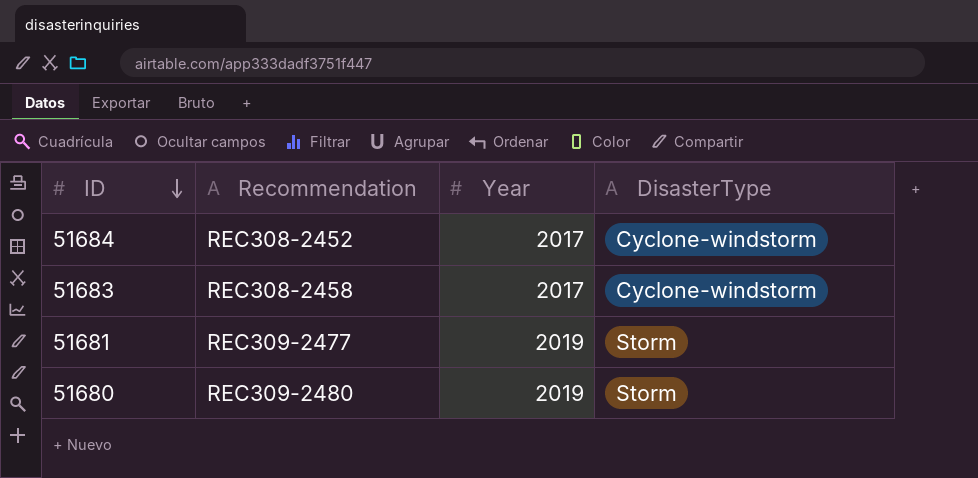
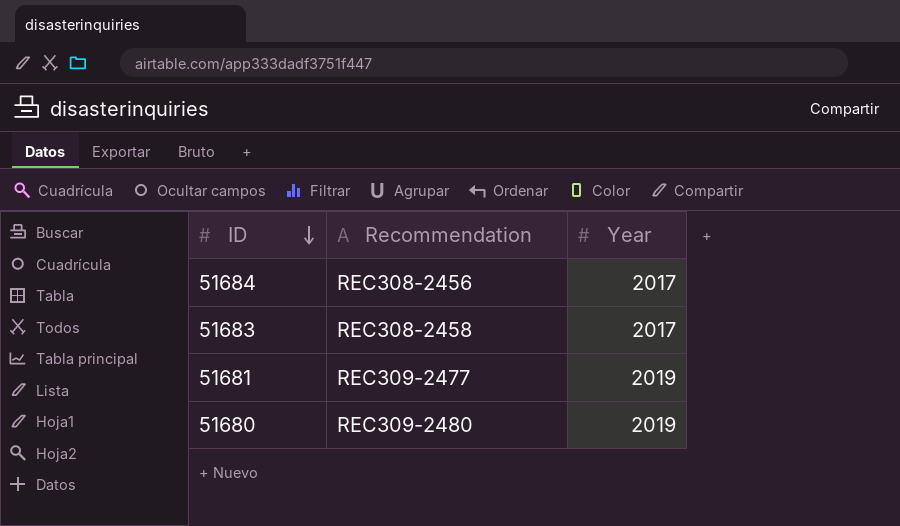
column DisasterType | position: 4 -> none
51684 | Recommendation: REC308-2452 -> REC308-2456

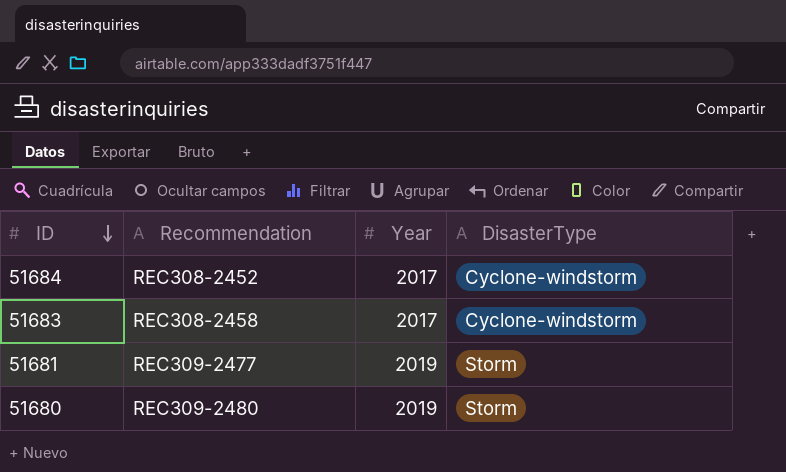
column DisasterType | position: none -> 4
51684 | Recommendation: REC308-2456 -> REC308-2452

